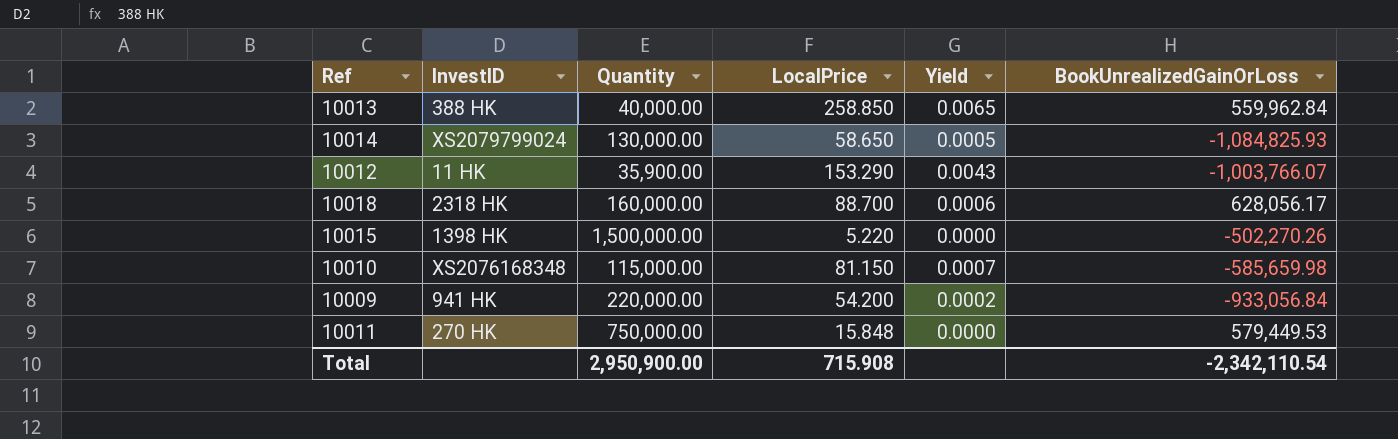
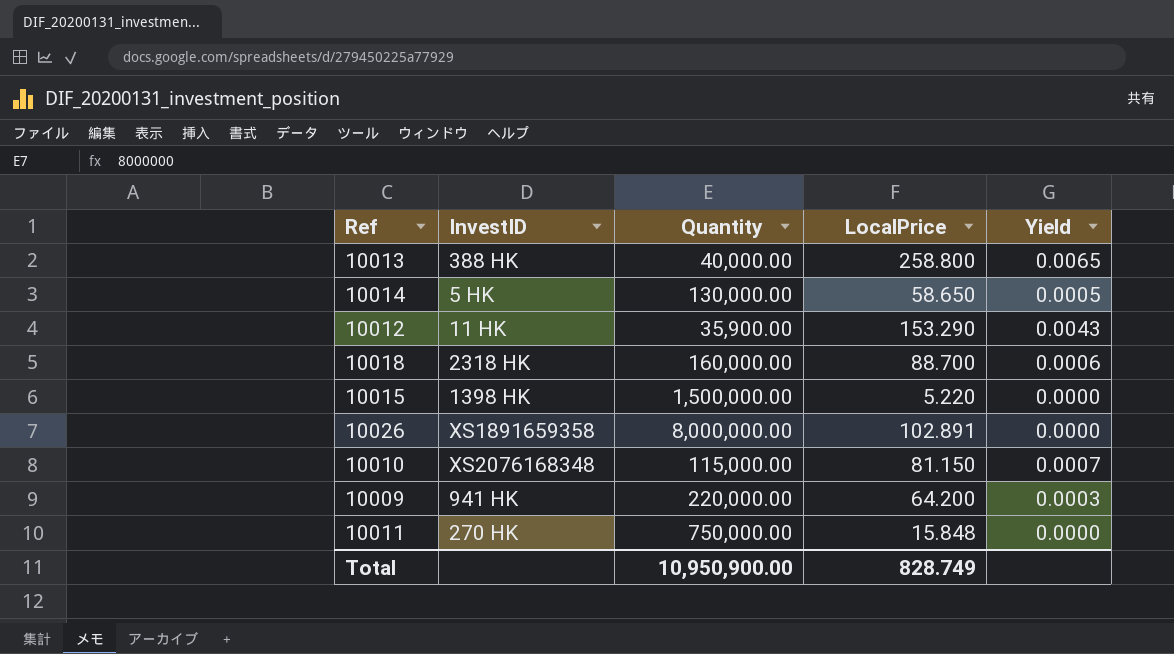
column BookUnrealizedGainOrLoss | position: 6 -> none
10013 | LocalPrice: 258.850 -> 258.800
10014 | InvestID: XS2079799024 -> 5 HK
row 10026: none -> XS1891659358 | 8,000,000.00 | 102.891 | 0.0000
10009 | LocalPrice: 54.200 -> 64.200
10009 | Yield: 0.0002 -> 0.0003
Total | Quantity: 2,950,900.00 -> 10,950,900.00
Total | LocalPrice: 715.908 -> 828.749

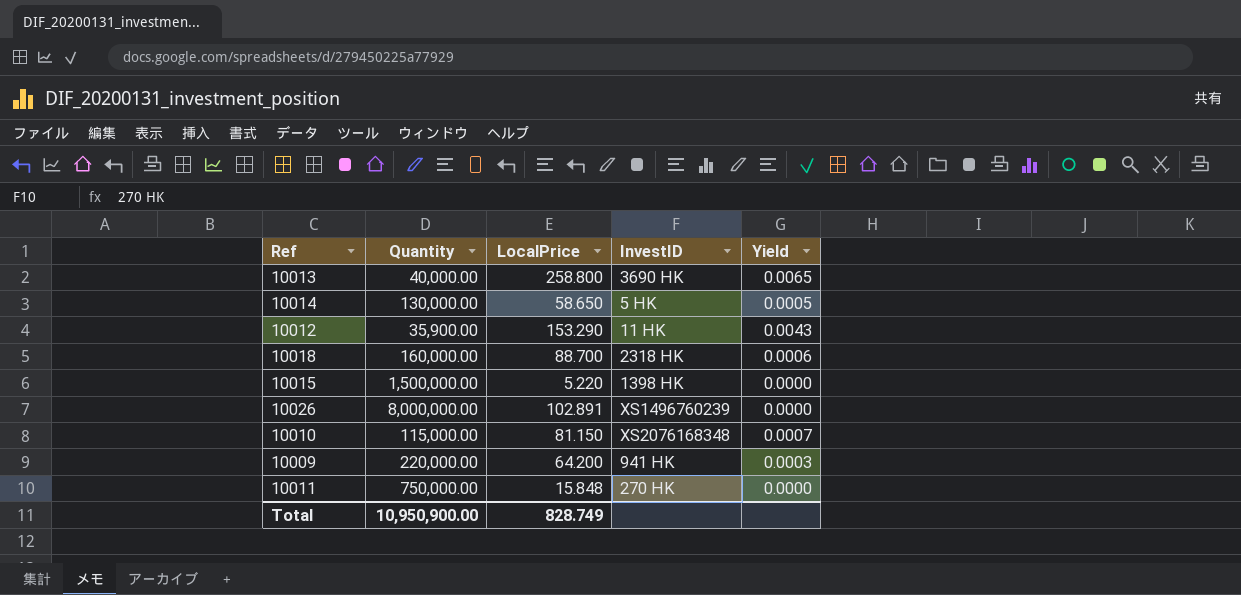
column InvestID | position: 2 -> 4
10013 | InvestID: 388 HK -> 3690 HK
10026 | InvestID: XS1891659358 -> XS1496760239

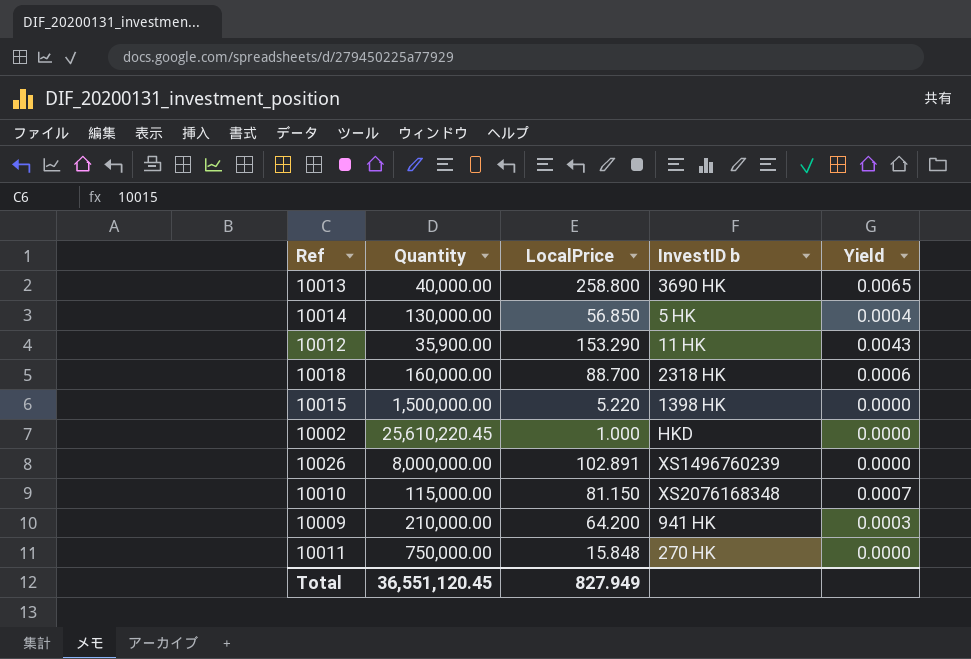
column name: InvestID -> InvestID b
10014 | LocalPrice: 58.650 -> 56.850
10014 | Yield: 0.0005 -> 0.0004
row 10002: none -> 25,610,220.45 | 1.000 | HKD | 0.0000
10009 | Quantity: 220,000.00 -> 210,000.00
Total | Quantity: 10,950,900.00 -> 36,551,120.45
Total | LocalPrice: 828.749 -> 827.949

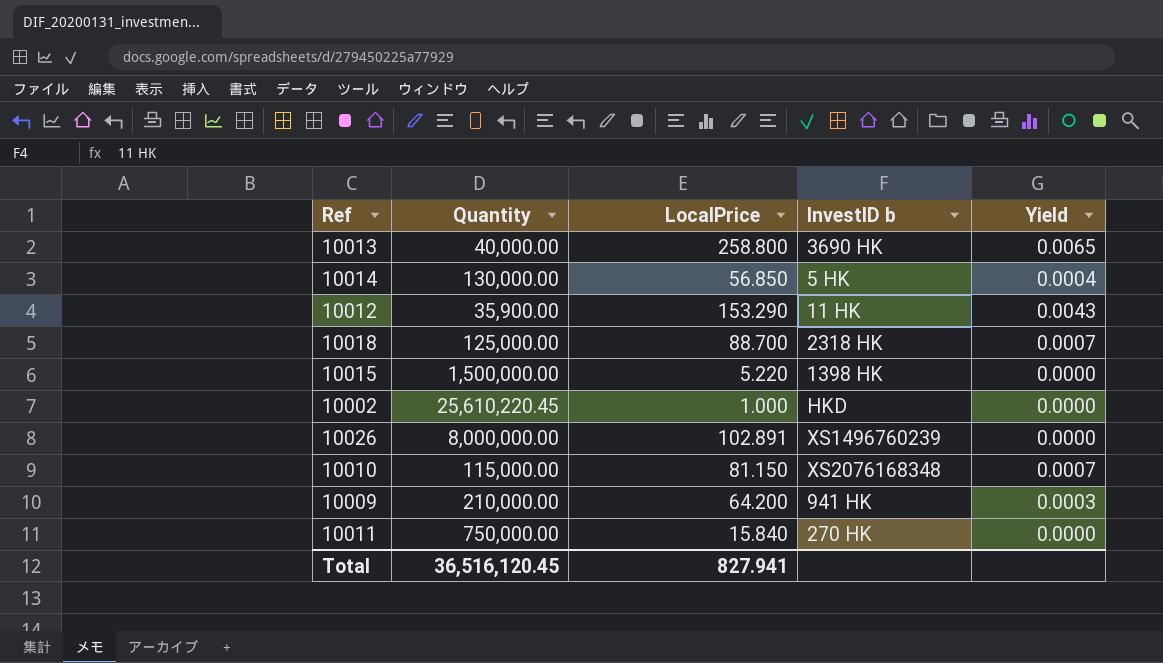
10018 | Quantity: 160,000.00 -> 125,000.00
10018 | Yield: 0.0006 -> 0.0007
10011 | LocalPrice: 15.848 -> 15.840
Total | Quantity: 36,551,120.45 -> 36,516,120.45
Total | LocalPrice: 827.949 -> 827.941

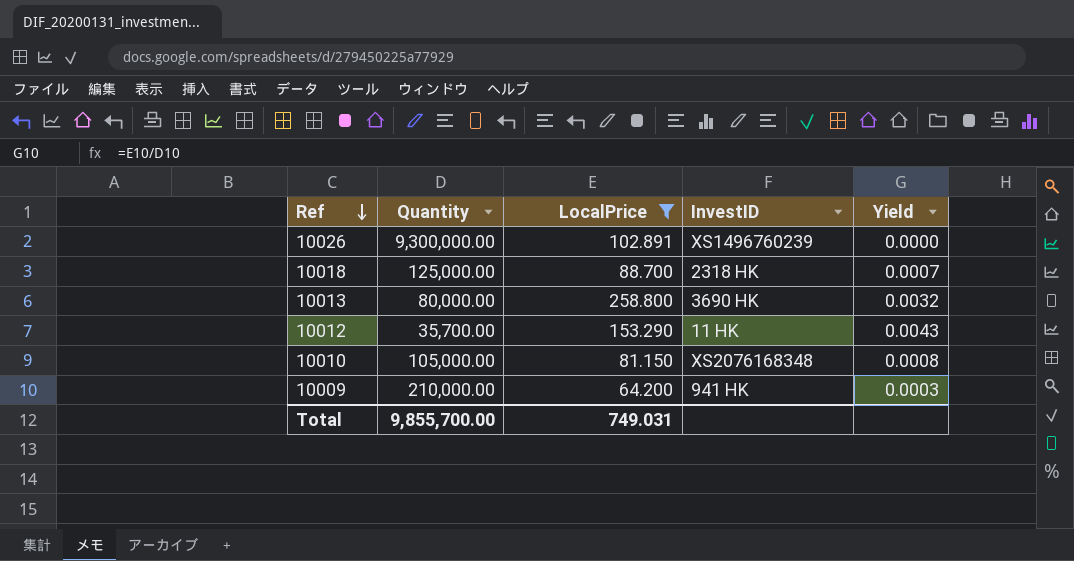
filter: none -> LocalPrice >= 64.200
row order: none -> Ref descending
column name: InvestID b -> InvestID
10026 | Quantity: 8,000,000.00 -> 9,300,000.00
10013 | Quantity: 40,000.00 -> 80,000.00
10013 | Yield: 0.0065 -> 0.0032
10012 | Quantity: 35,900.00 -> 35,700.00
10010 | Quantity: 115,000.00 -> 105,000.00
10010 | Yield: 0.0007 -> 0.0008
Total | Quantity: 36,516,120.45 -> 9,855,700.00
Total | LocalPrice: 827.941 -> 749.031

